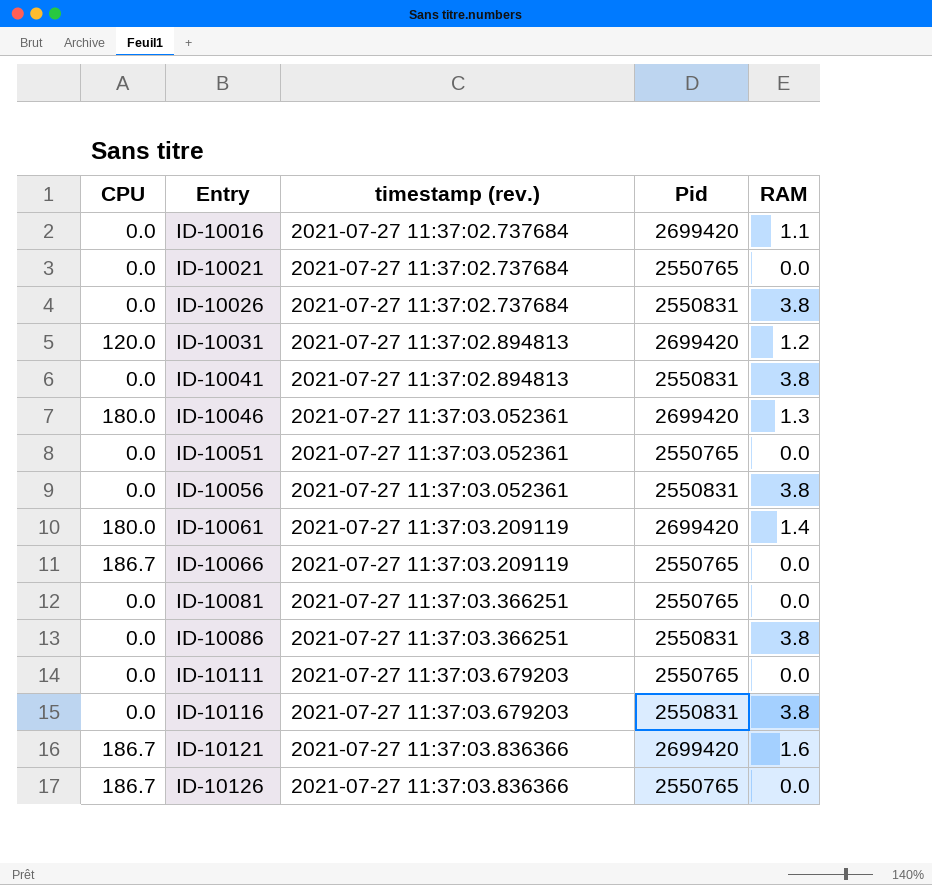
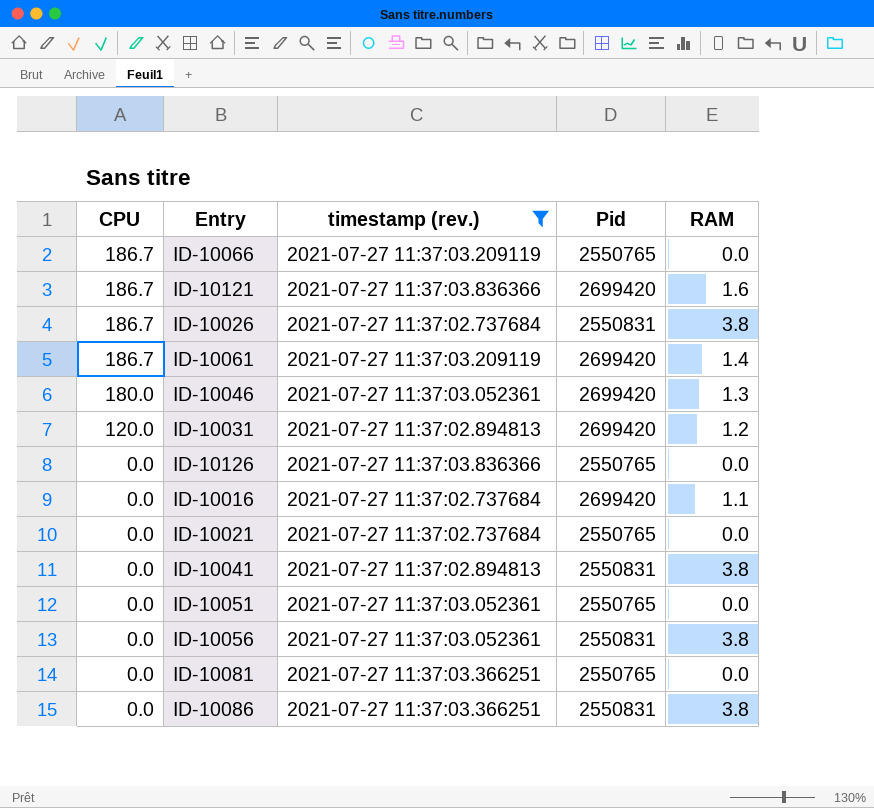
filter: none -> timestamp (rev.) != 2021-07-27 11:37:03.679203
row order: Entry ascending -> CPU descending
ID-10026 | CPU: 0.0 -> 186.7
ID-10061 | CPU: 180.0 -> 186.7
ID-10126 | CPU: 186.7 -> 0.0

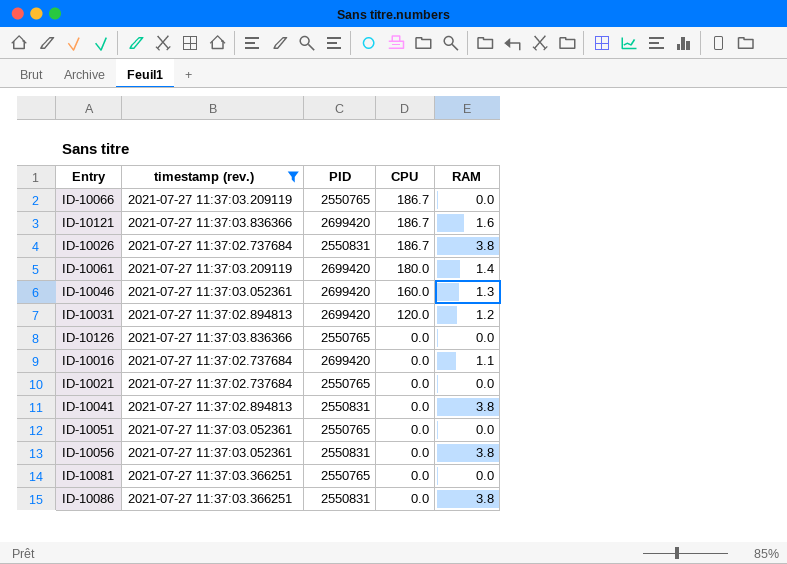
column name: Pid -> PID
column CPU | position: 1 -> 4
ID-10061 | CPU: 186.7 -> 180.0
ID-10046 | CPU: 180.0 -> 160.0

